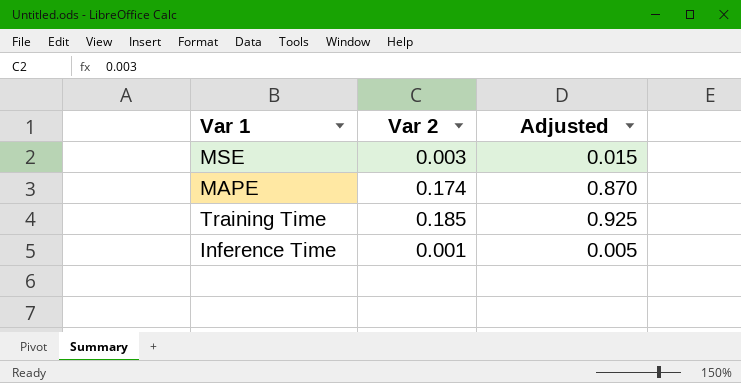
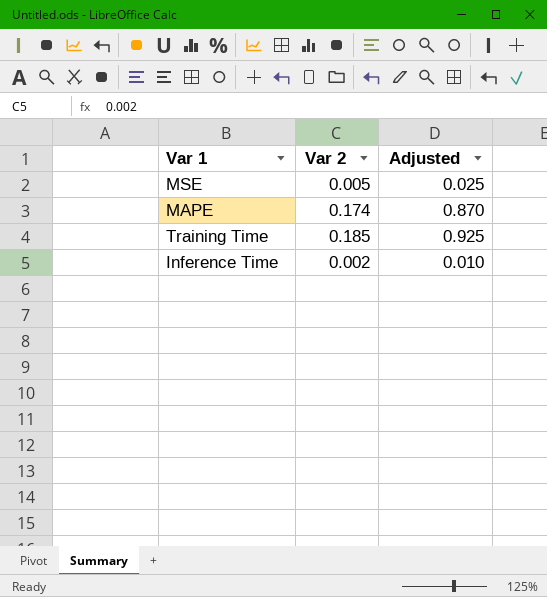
MSE | Var 2: 0.003 -> 0.005
MSE | Adjusted: 0.015 -> 0.025
Inference Time | Var 2: 0.001 -> 0.002
Inference Time | Adjusted: 0.005 -> 0.010

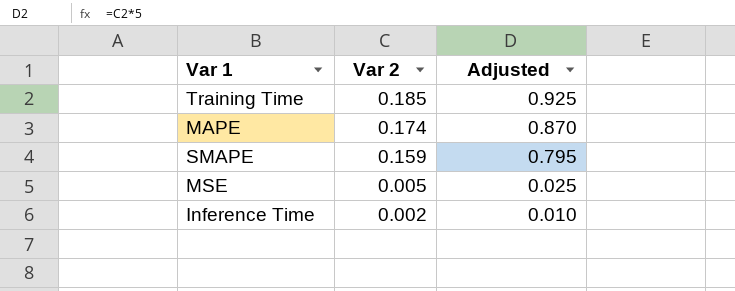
row order: none -> Var 2 descending
row SMAPE: none -> 0.159 | 0.795

